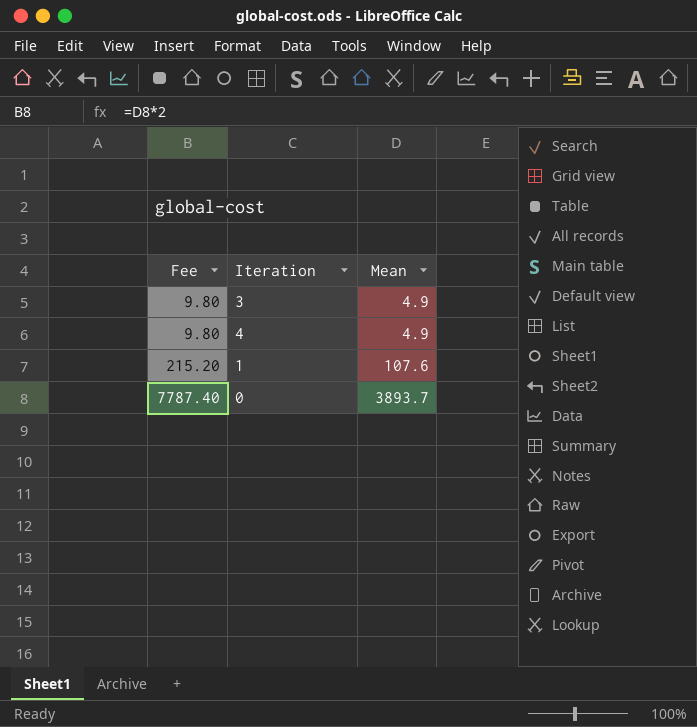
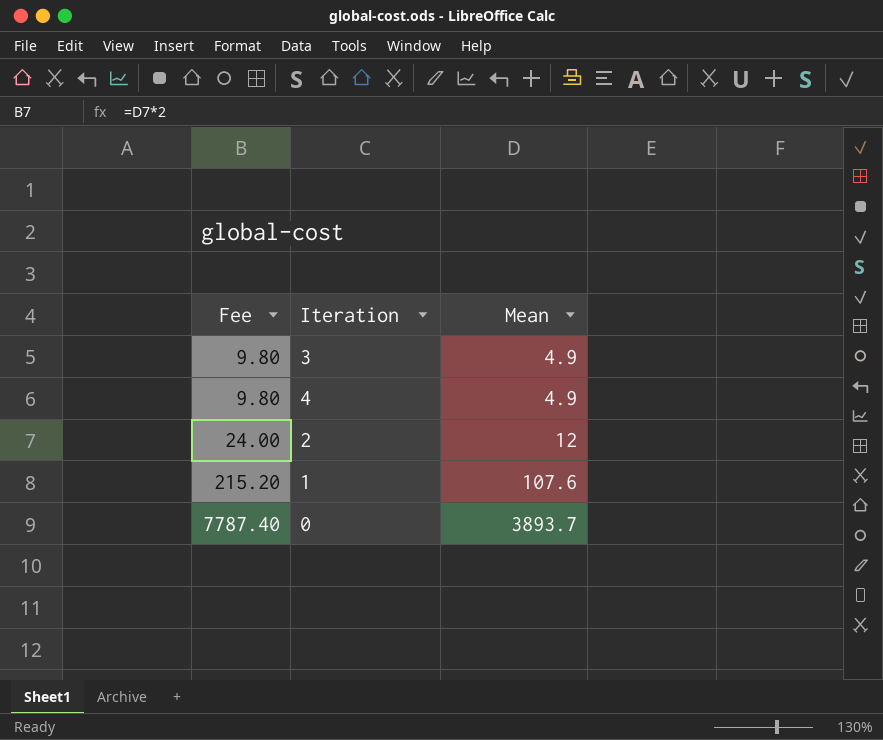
row 2: none -> 24.00 | 12

